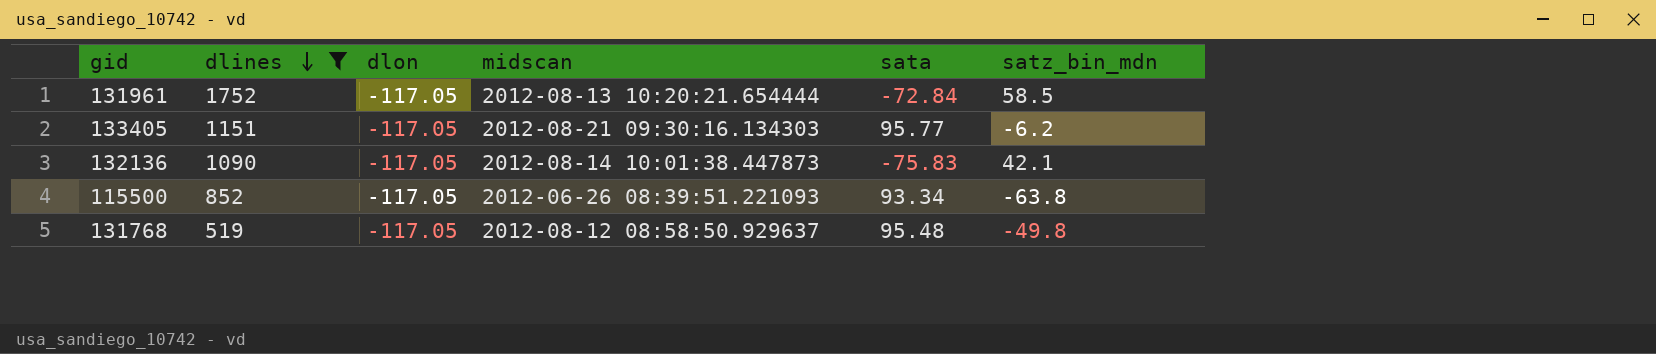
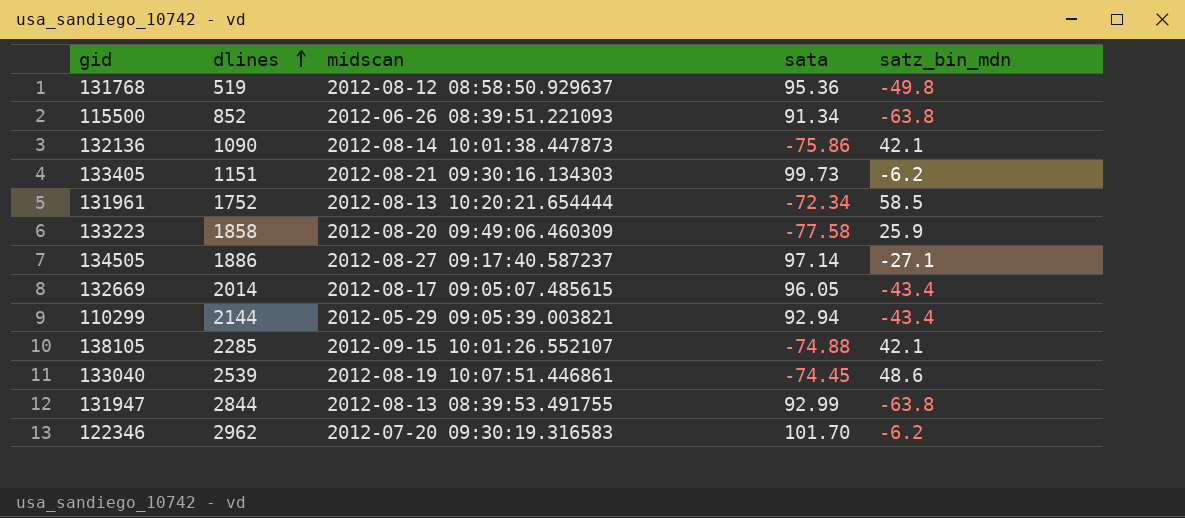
filter: dlines <= 1752 -> none
row order: dlines descending -> dlines ascending
column dlon | position: 3 -> none
131768 | sata: 95.48 -> 95.36
115500 | sata: 93.34 -> 91.34
132136 | sata: -75.83 -> -75.86
133405 | sata: 95.77 -> 99.73
131961 | sata: -72.84 -> -72.34

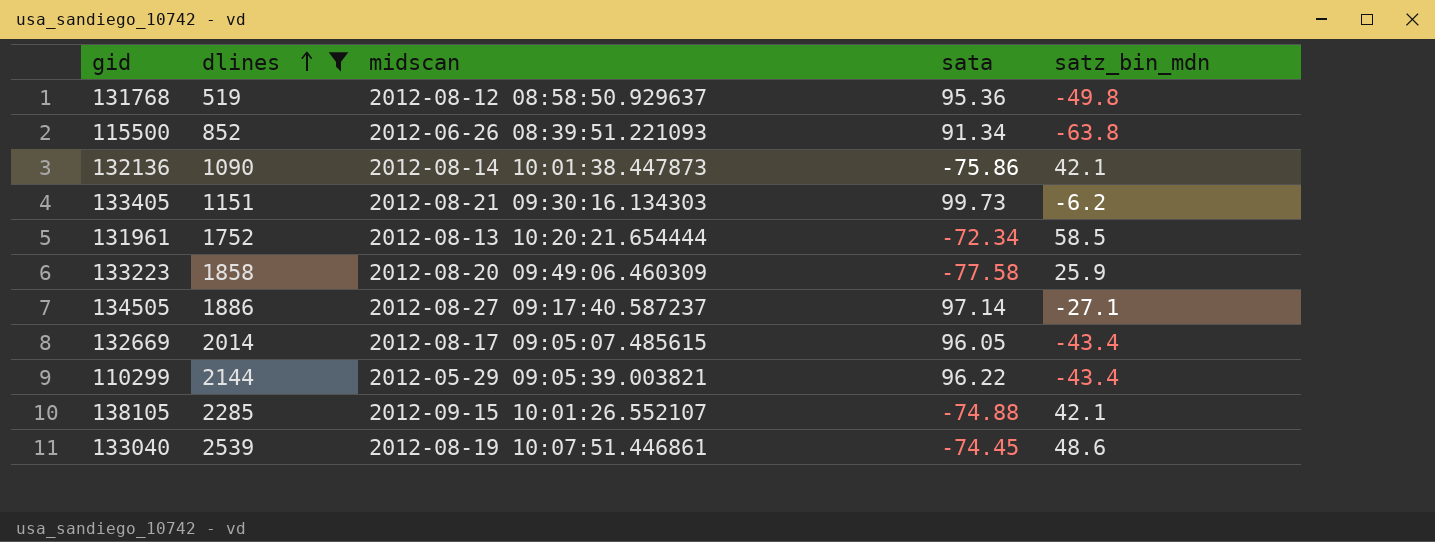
filter: none -> dlines <= 2539
110299 | sata: 92.94 -> 96.22

